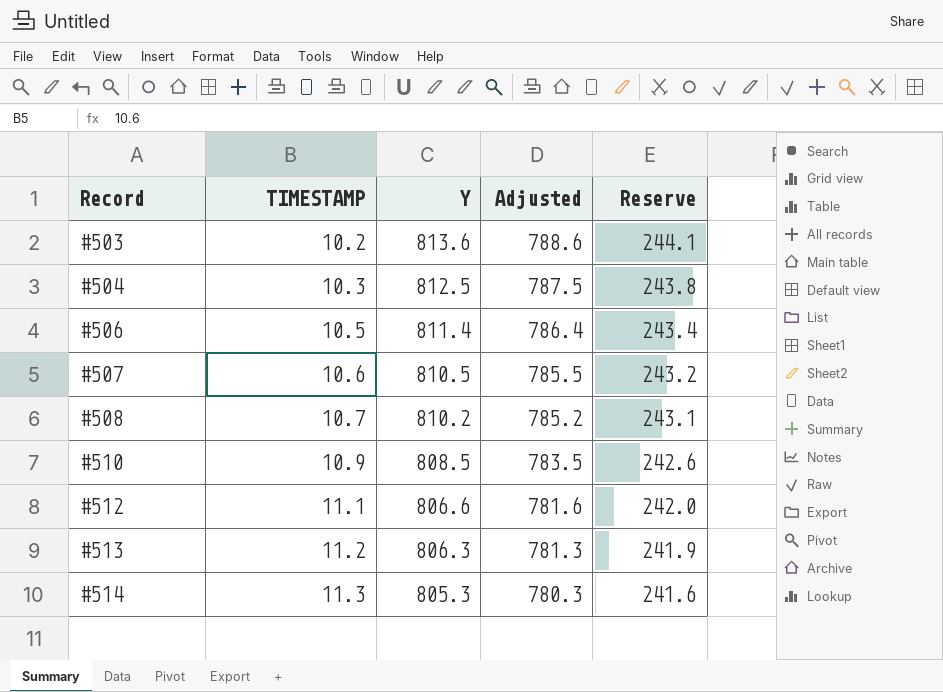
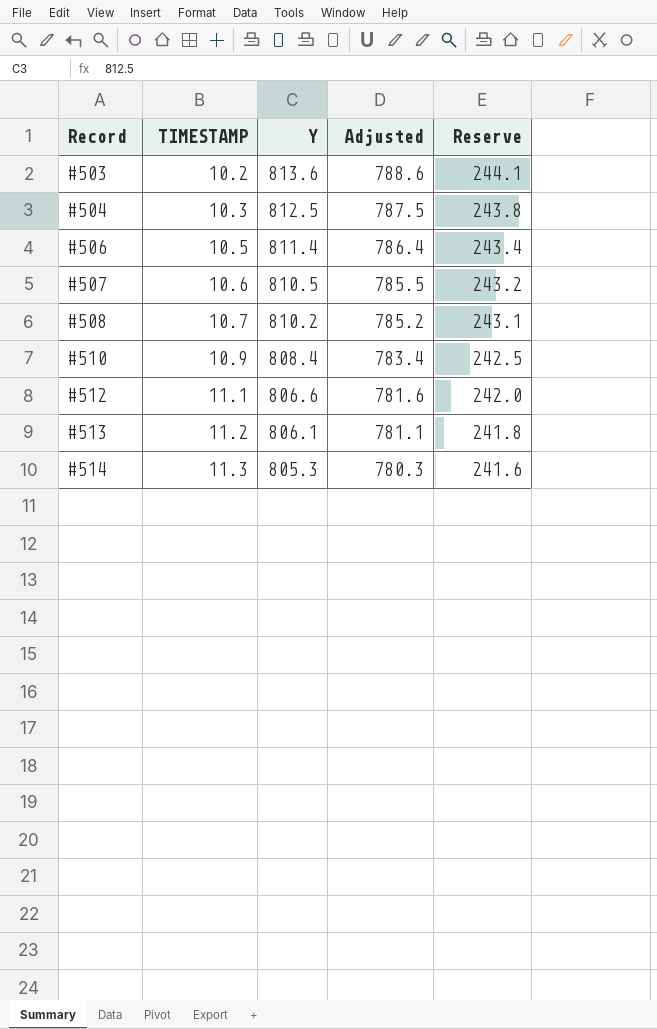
#510 | Y: 808.5 -> 808.4
#510 | Adjusted: 783.5 -> 783.4
#510 | Reserve: 242.6 -> 242.5
#513 | Y: 806.3 -> 806.1
#513 | Adjusted: 781.3 -> 781.1
#513 | Reserve: 241.9 -> 241.8

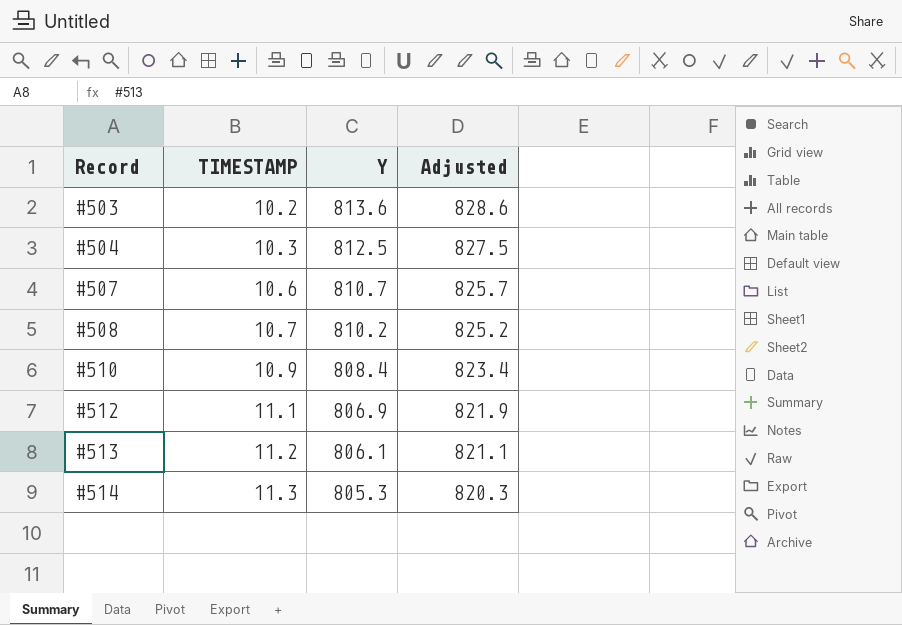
column Reserve | formula: [Y] * 0.3 -> none
column Adjusted | formula: [Y] - 25 -> [Y] + 15
row #506: 10.5 | 811.4 | 786.4 | 243.4 -> none
#507 | Y: 810.5 -> 810.7
#512 | Y: 806.6 -> 806.9

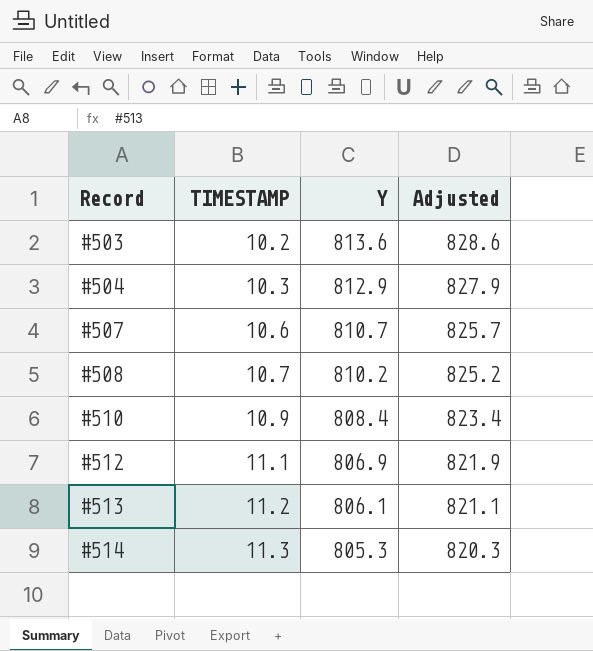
#504 | Y: 812.5 -> 812.9
#504 | Adjusted: 827.5 -> 827.9

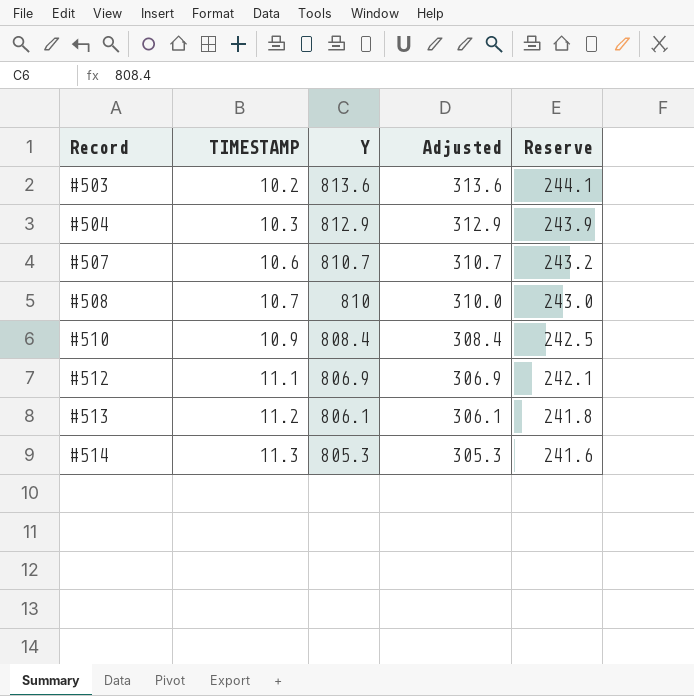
column Adjusted | formula: [Y] + 15 -> [Y] - 500
column Reserve | formula: none -> [Y] * 0.3
#508 | Y: 810.2 -> 810

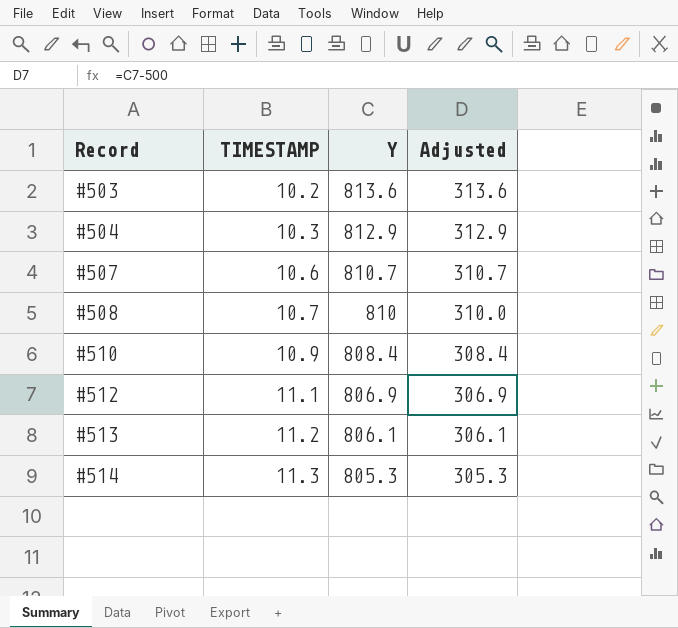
column Reserve | formula: [Y] * 0.3 -> none

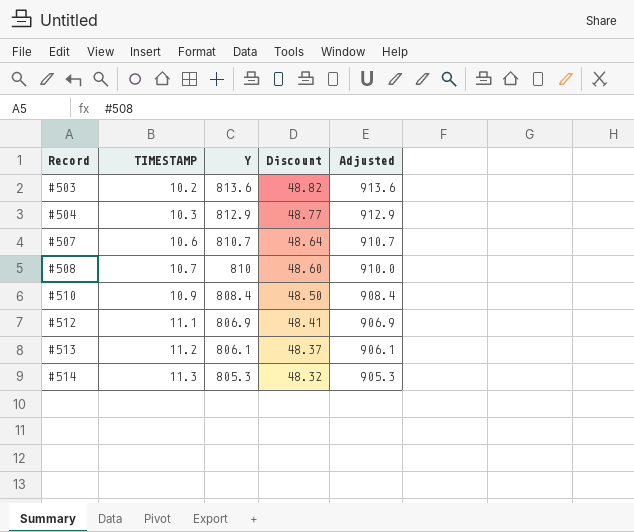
column Discount | formula: none -> [Y] * 0.06
column Adjusted | formula: [Y] - 500 -> [Y] + 100

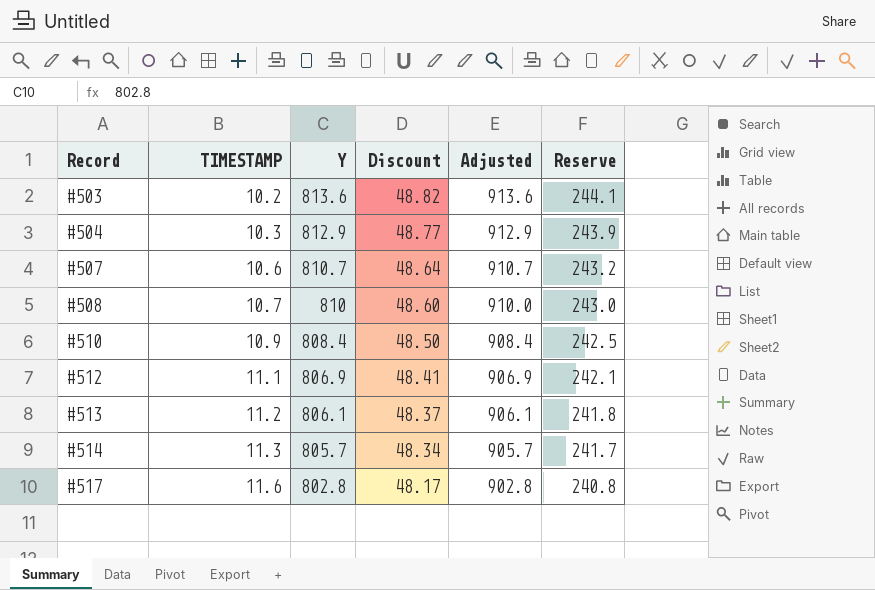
column Reserve | formula: none -> [Y] * 0.3
#514 | Y: 805.3 -> 805.7
#514 | Discount: 48.32 -> 48.34
#514 | Adjusted: 905.3 -> 905.7
row #517: none -> 11.6 | 802.8 | 48.17 | 902.8 | 240.8

